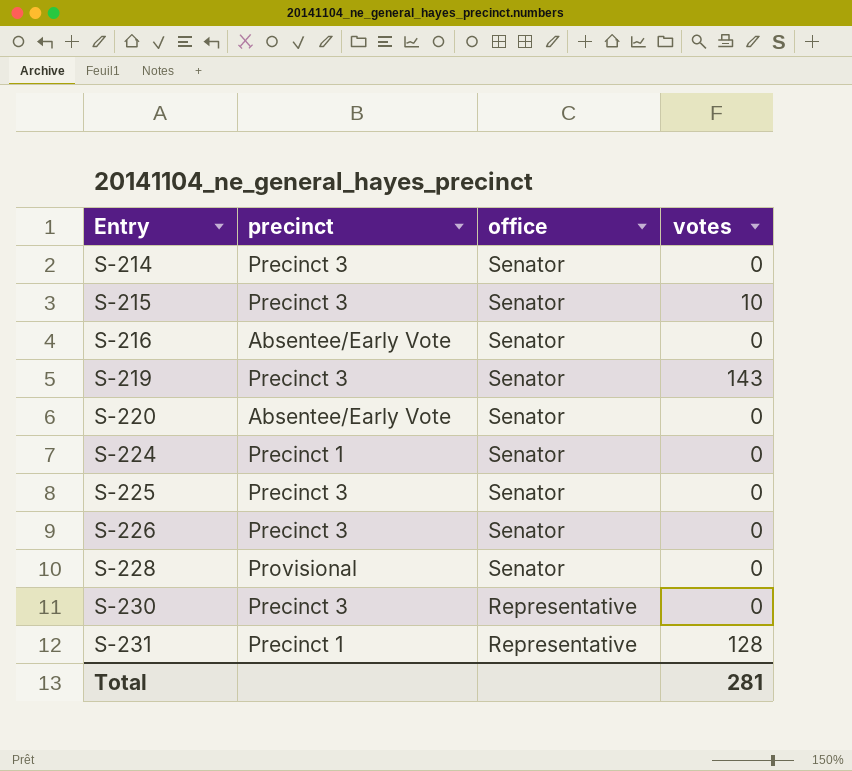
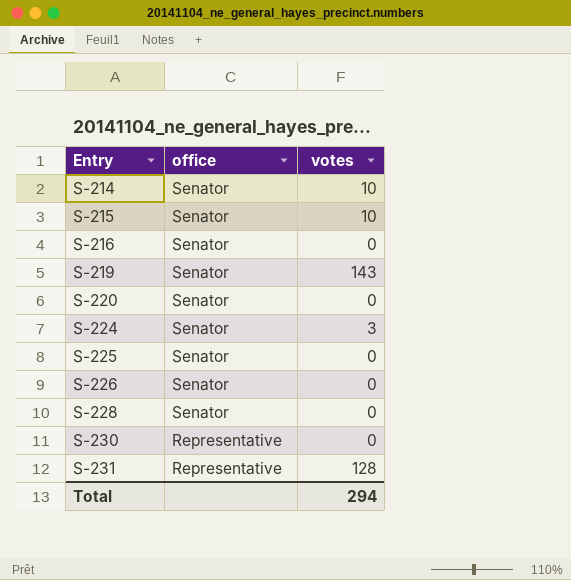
column precinct | position: 2 -> none
S-214 | votes: 0 -> 10
S-224 | votes: 0 -> 3
Total | votes: 281 -> 294

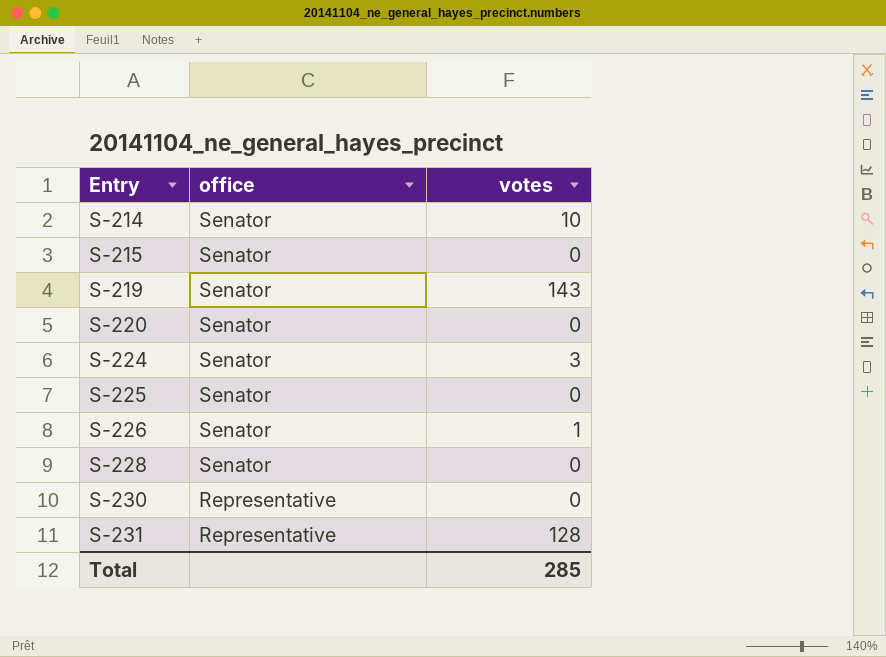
row S-216: Senator | 0 -> none
S-215 | votes: 10 -> 0
S-226 | votes: 0 -> 1
Total | votes: 294 -> 285

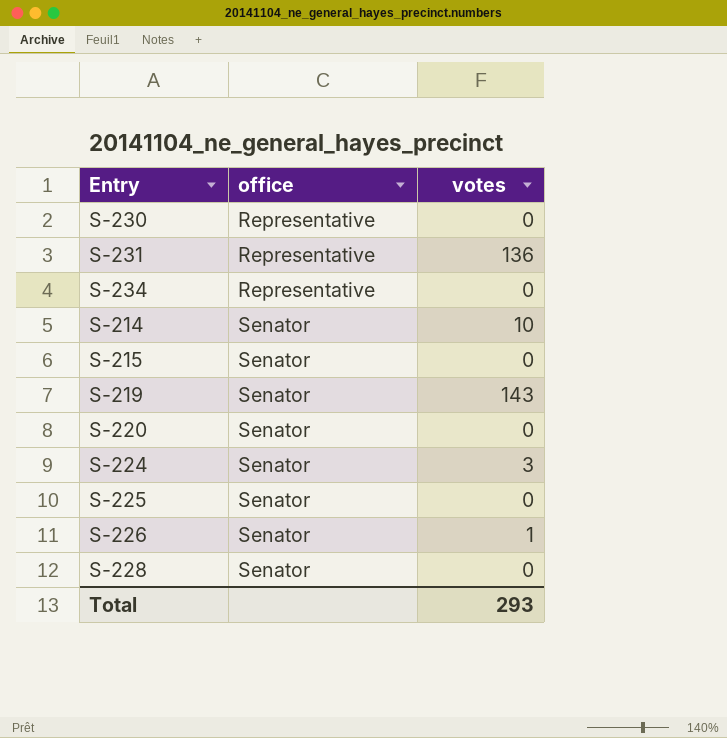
row order: Entry ascending -> office ascending
S-231 | votes: 128 -> 136
row S-234: none -> Representative | 0
Total | votes: 285 -> 293

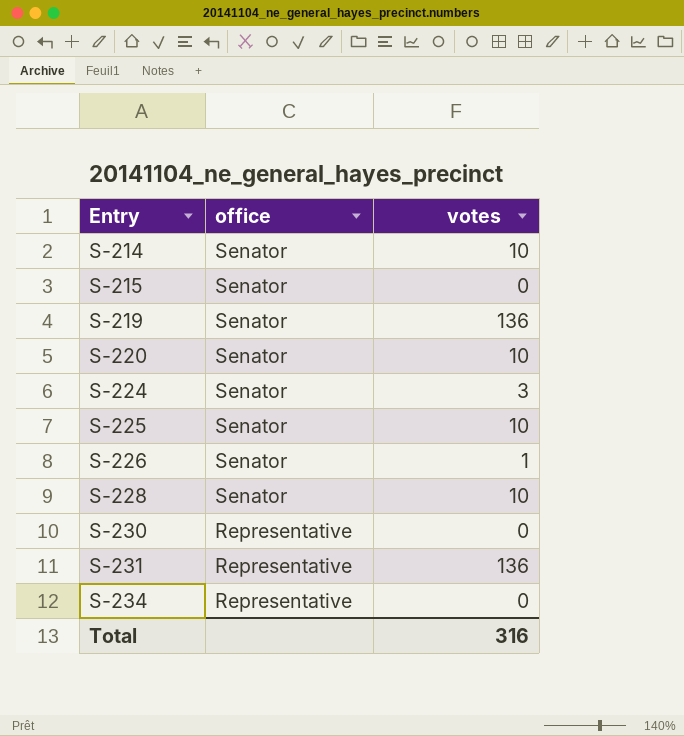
row order: office ascending -> Entry ascending
S-219 | votes: 143 -> 136
S-220 | votes: 0 -> 10
S-225 | votes: 0 -> 10
S-228 | votes: 0 -> 10
Total | votes: 293 -> 316

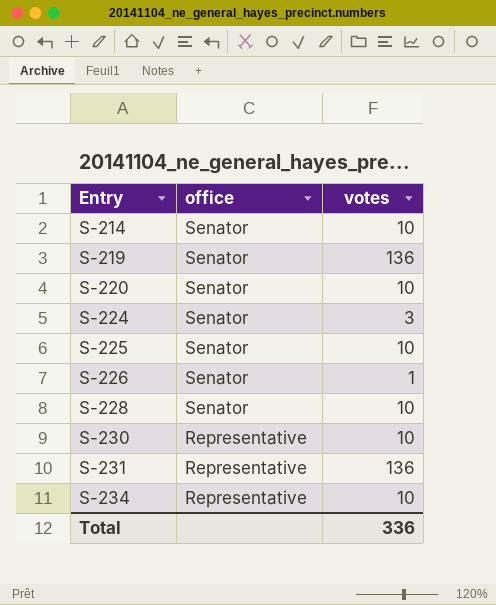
row S-215: Senator | 0 -> none
S-230 | votes: 0 -> 10
S-234 | votes: 0 -> 10
Total | votes: 316 -> 336

